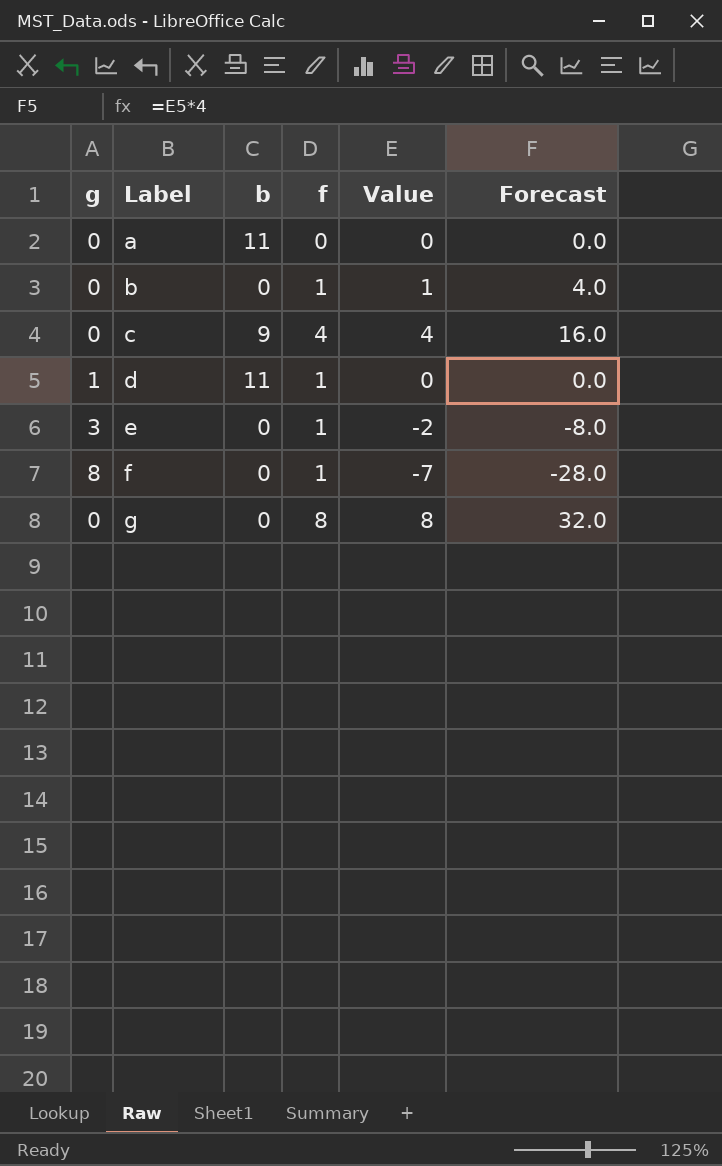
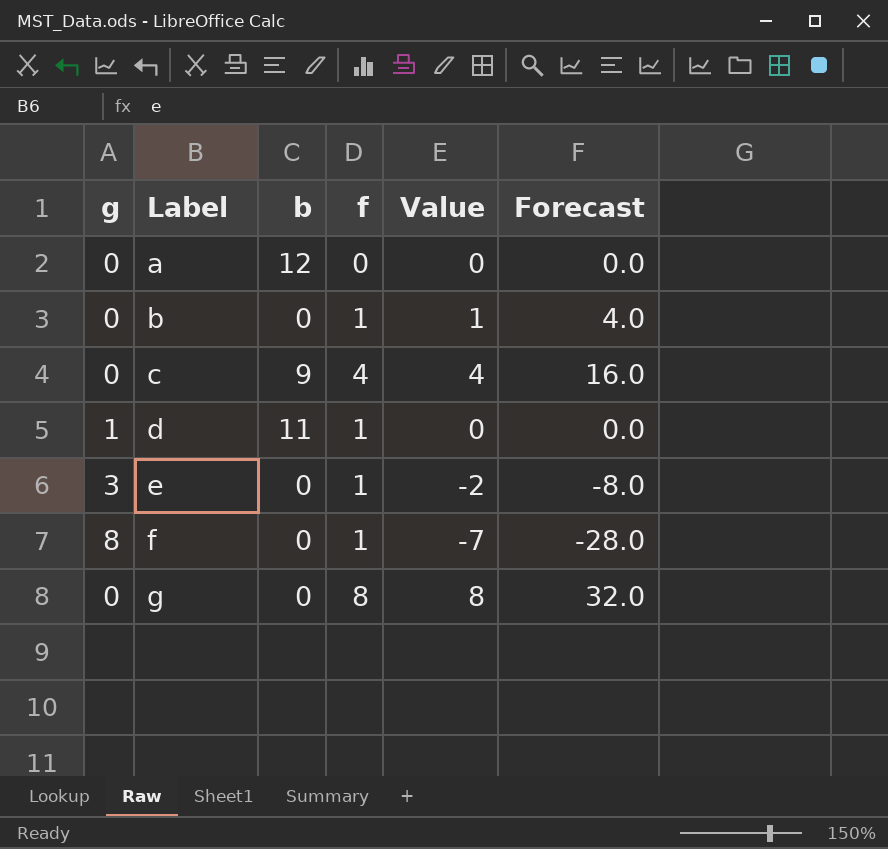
a | b: 11 -> 12

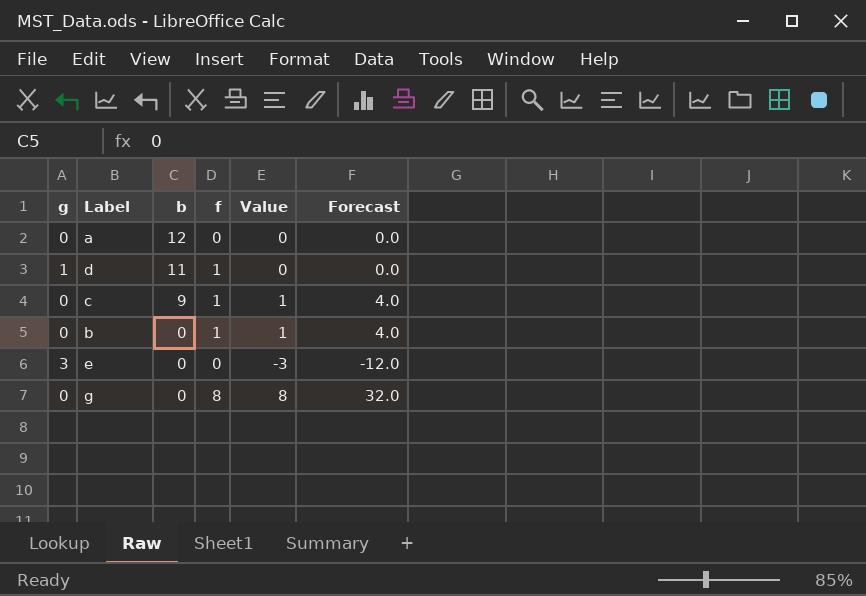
row order: Label ascending -> b descending
row f: 8 | 0 | 1 | -7 | -28.0 -> none
c | f: 4 -> 1
c | Value: 4 -> 1
c | Forecast: 16.0 -> 4.0
e | f: 1 -> 0
e | Value: -2 -> -3
e | Forecast: -8.0 -> -12.0

